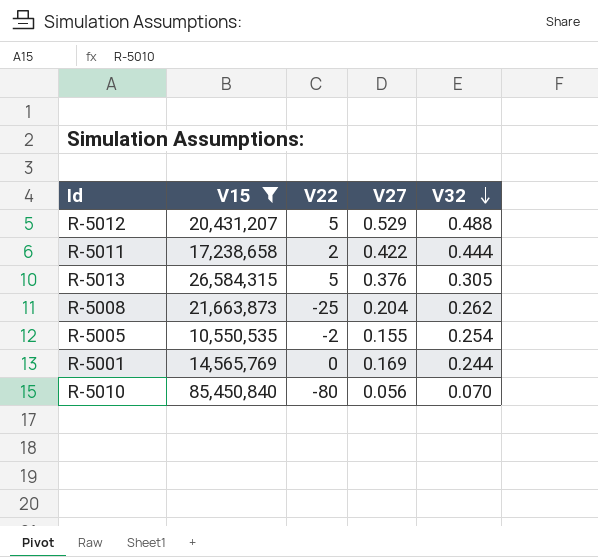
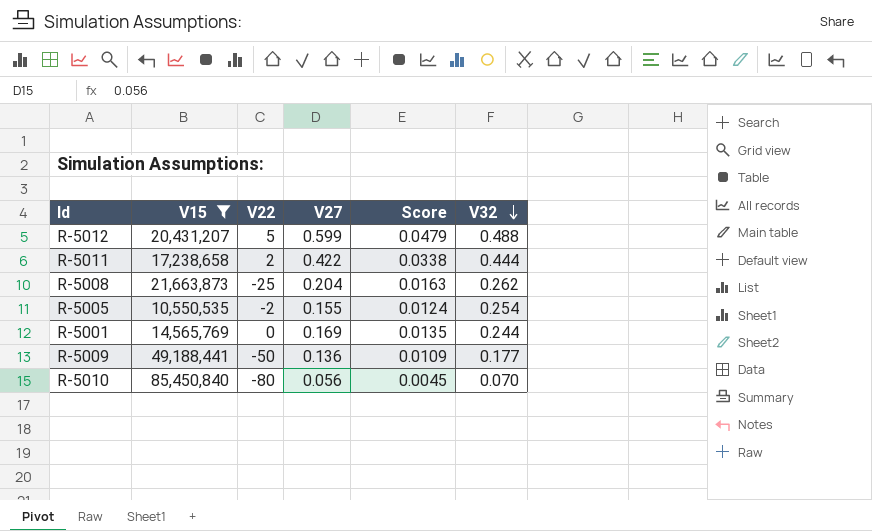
column Score | formula: none -> [V27] * 0.08
row R-5013: 26,584,315 | 5 | 0.376 | 0.305 -> none
R-5012 | V27: 0.529 -> 0.599
row R-5009: none -> 49,188,441 | -50 | 0.136 | 0.0109 | 0.177

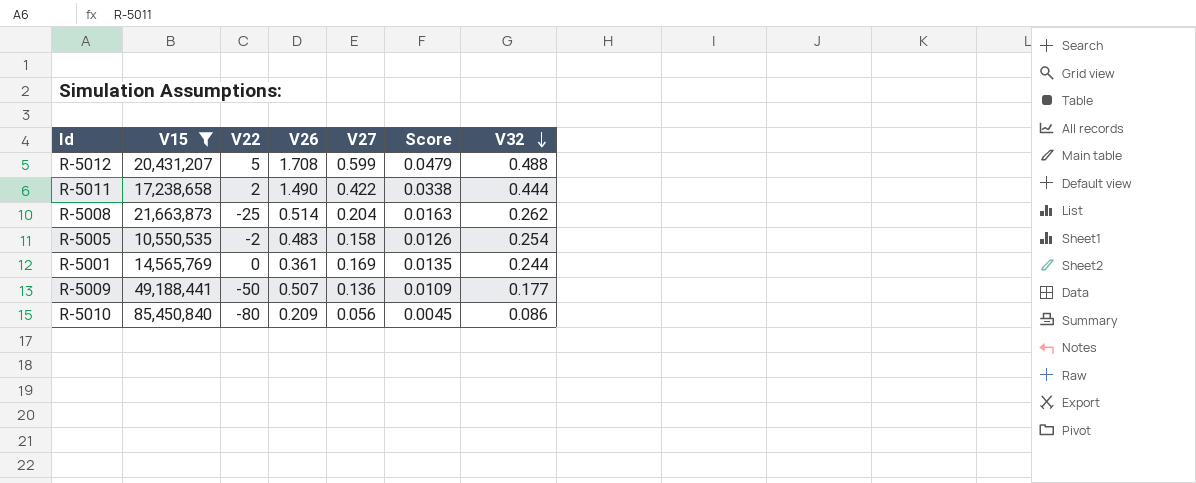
column V26 | position: none -> 4
R-5005 | V27: 0.155 -> 0.158
R-5005 | Score: 0.0124 -> 0.0126
R-5010 | V32: 0.070 -> 0.086

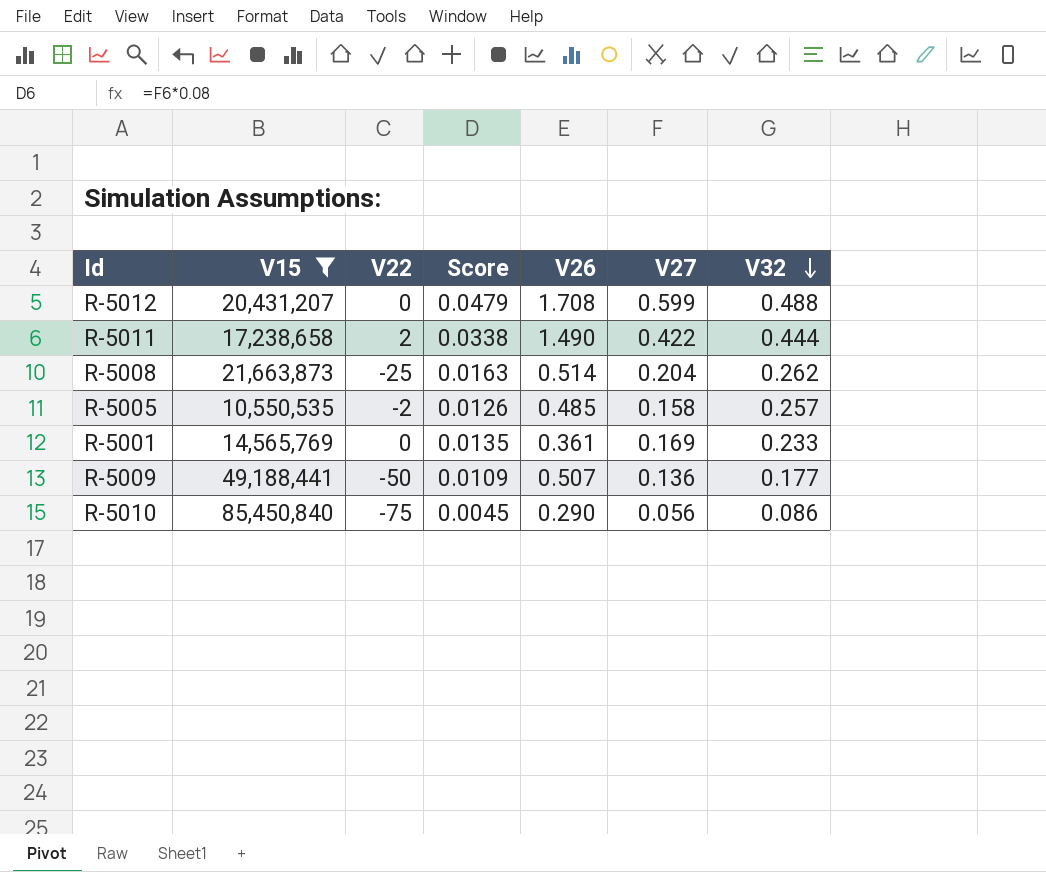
column Score | position: 6 -> 4
R-5012 | V22: 5 -> 0
R-5005 | V26: 0.483 -> 0.485
R-5005 | V32: 0.254 -> 0.257
R-5001 | V32: 0.244 -> 0.233
R-5010 | V22: -80 -> -75
R-5010 | V26: 0.209 -> 0.290

